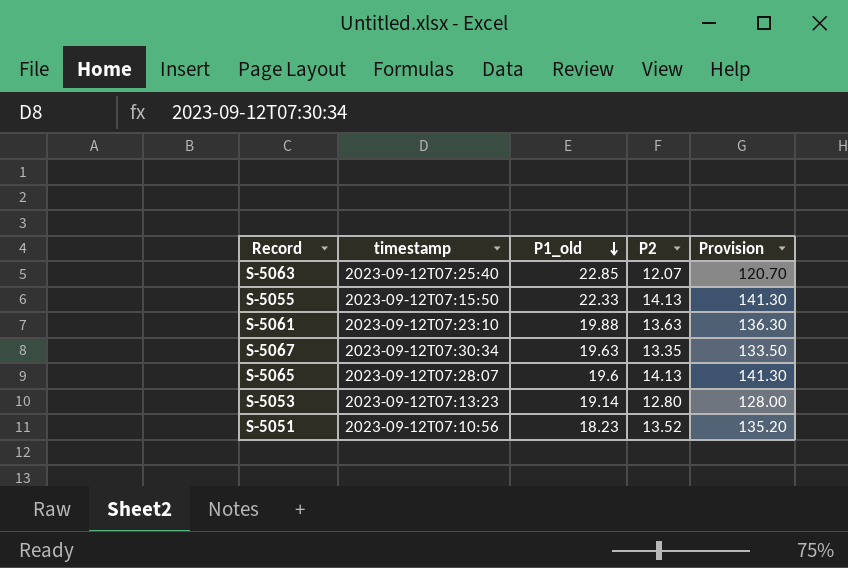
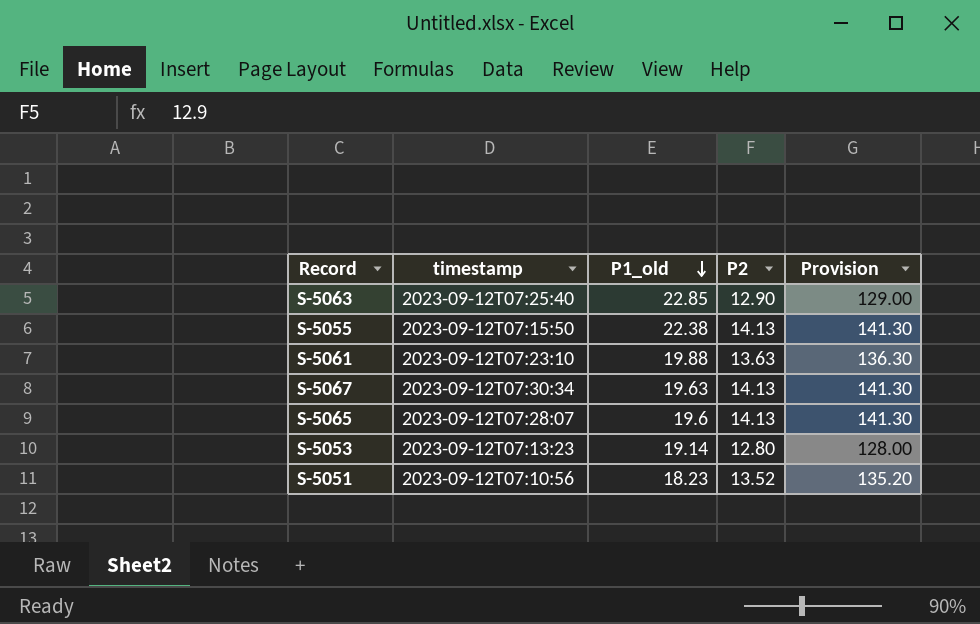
S-5063 | P2: 12.07 -> 12.90
S-5063 | Provision: 120.70 -> 129.00
S-5055 | P1_old: 22.33 -> 22.38
S-5067 | P2: 13.35 -> 14.13
S-5067 | Provision: 133.50 -> 141.30

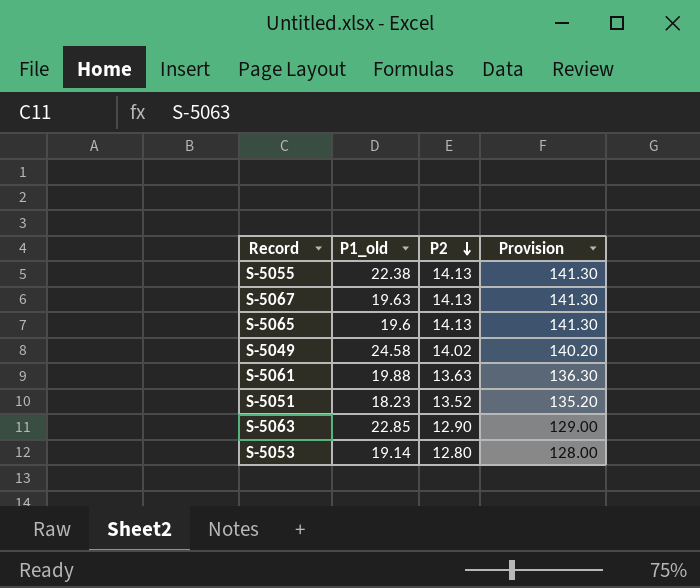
row order: P1_old descending -> P2 descending
column timestamp | position: 2 -> none
row S-5049: none -> 24.58 | 14.02 | 140.20

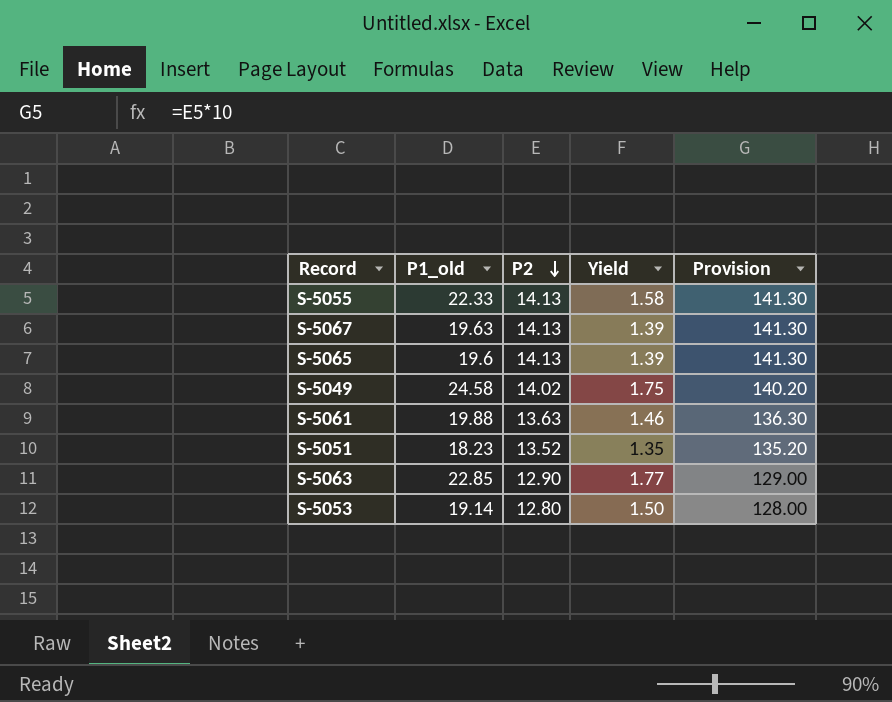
column Yield | formula: none -> [P1_old] / [P2]
S-5055 | P1_old: 22.38 -> 22.33

